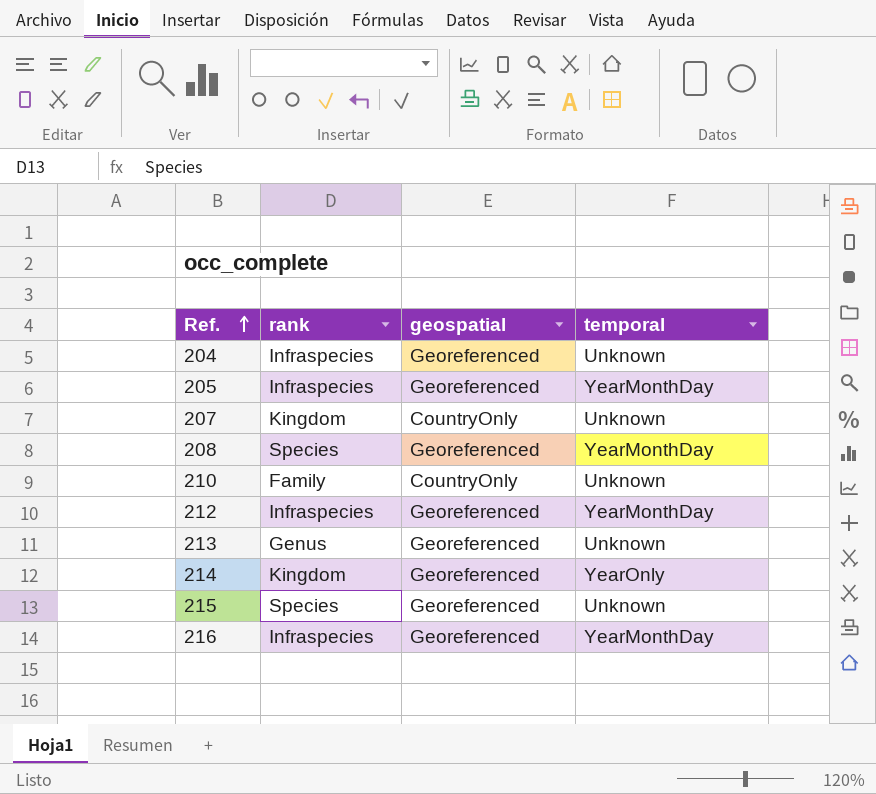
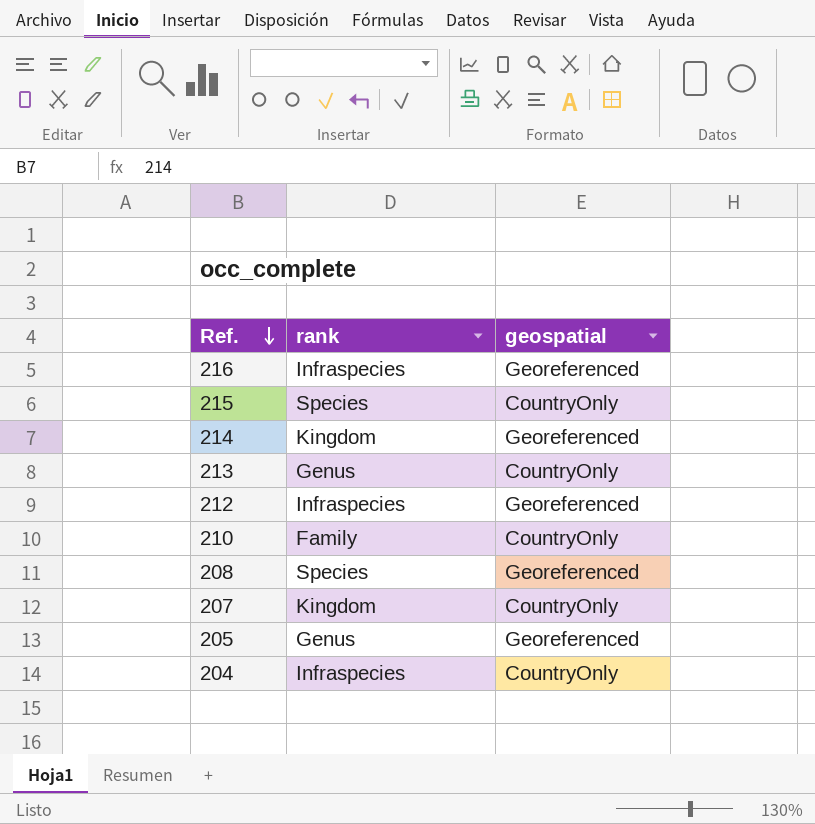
row order: Ref. ascending -> Ref. descending
column temporal | position: 4 -> none
215 | geospatial: Georeferenced -> CountryOnly
213 | geospatial: Georeferenced -> CountryOnly
205 | rank: Infraspecies -> Genus
204 | geospatial: Georeferenced -> CountryOnly

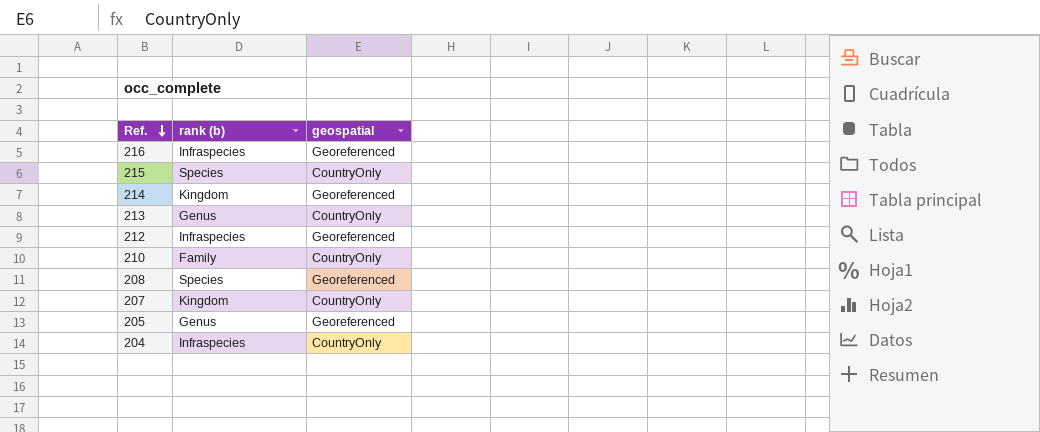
column name: rank -> rank (b)

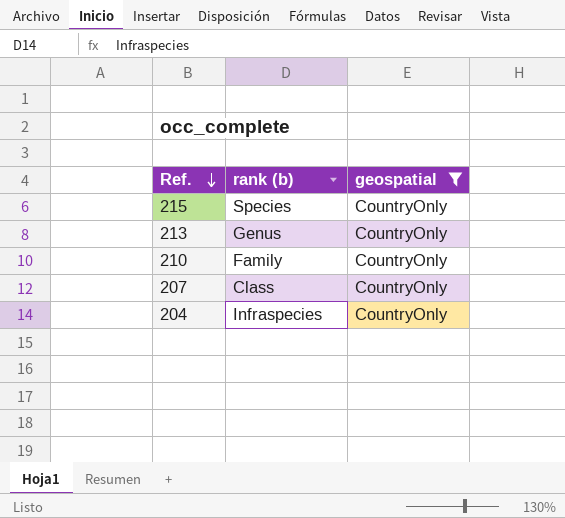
filter: none -> geospatial = CountryOnly
207 | rank (b): Kingdom -> Class

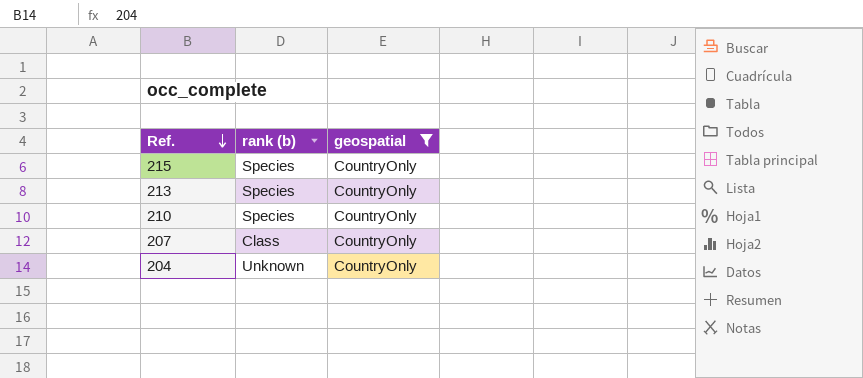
213 | rank (b): Genus -> Species
210 | rank (b): Family -> Species
204 | rank (b): Infraspecies -> Unknown

